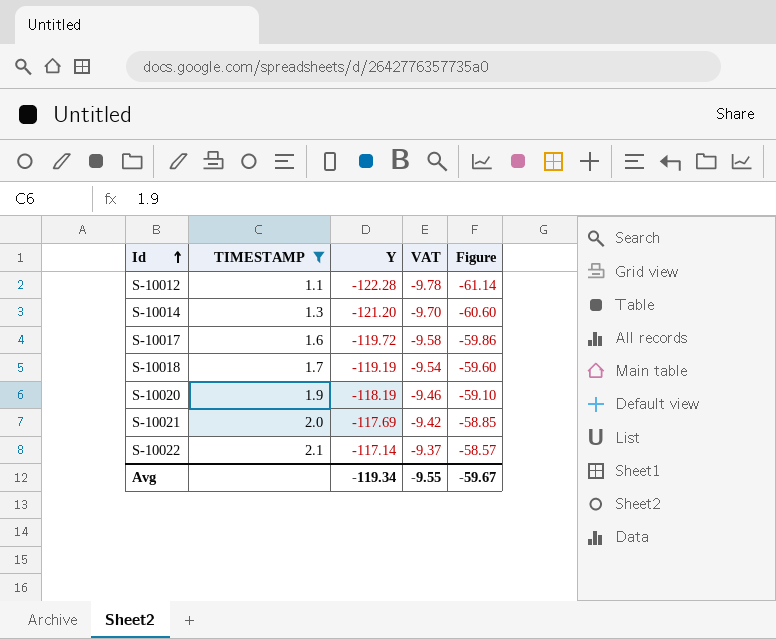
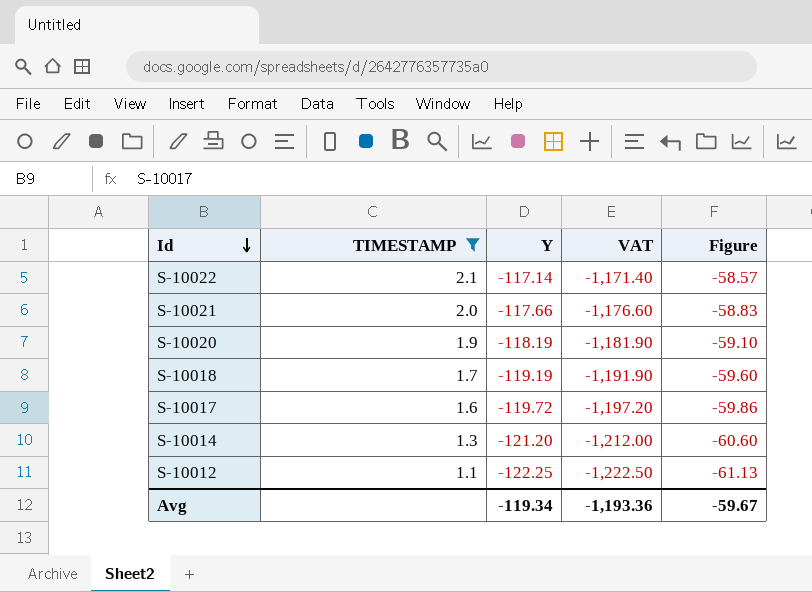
row order: Id ascending -> Id descending
column VAT | formula: [Y] * 0.08 -> [Y] * 10
S-10021 | Y: -117.69 -> -117.66
S-10021 | Figure: -58.85 -> -58.83
S-10012 | Y: -122.28 -> -122.25
S-10012 | Figure: -61.14 -> -61.13
Avg | VAT: -9.55 -> -1,193.36

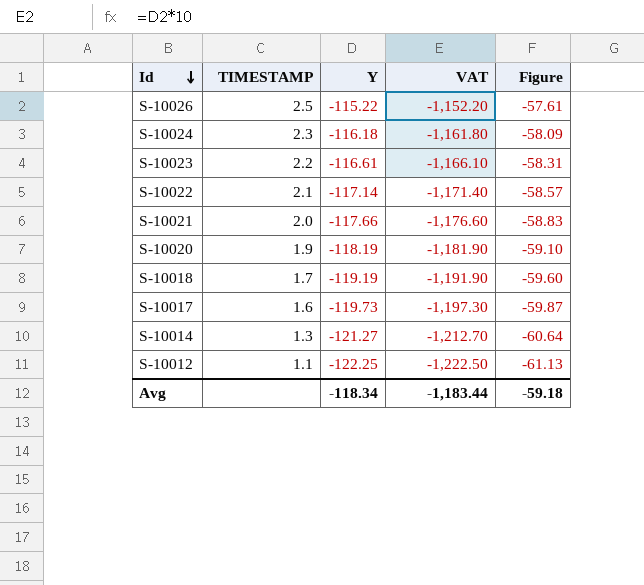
filter: TIMESTAMP <= 2.1 -> none
S-10017 | Y: -119.72 -> -119.73
S-10017 | VAT: -1,197.20 -> -1,197.30
S-10017 | Figure: -59.86 -> -59.87
S-10014 | Y: -121.20 -> -121.27
S-10014 | VAT: -1,212.00 -> -1,212.70
S-10014 | Figure: -60.60 -> -60.64
Avg | Y: -119.34 -> -118.34
Avg | VAT: -1,193.36 -> -1,183.44
Avg | Figure: -59.67 -> -59.18

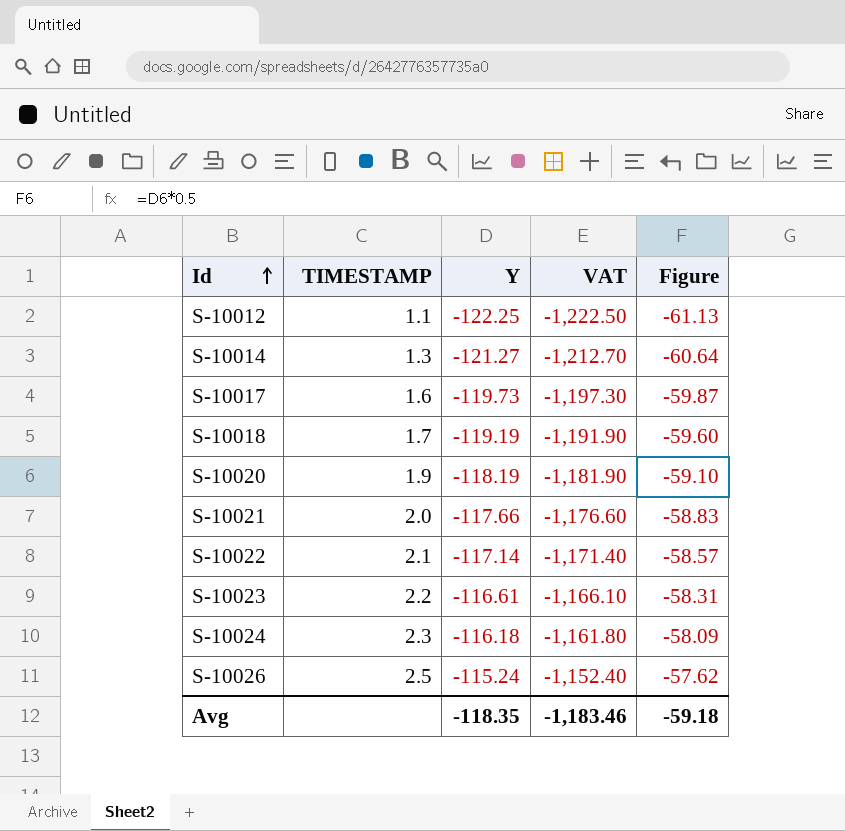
row order: Id descending -> Id ascending
S-10026 | Y: -115.22 -> -115.24
S-10026 | VAT: -1,152.20 -> -1,152.40
S-10026 | Figure: -57.61 -> -57.62
Avg | Y: -118.34 -> -118.35
Avg | VAT: -1,183.44 -> -1,183.46

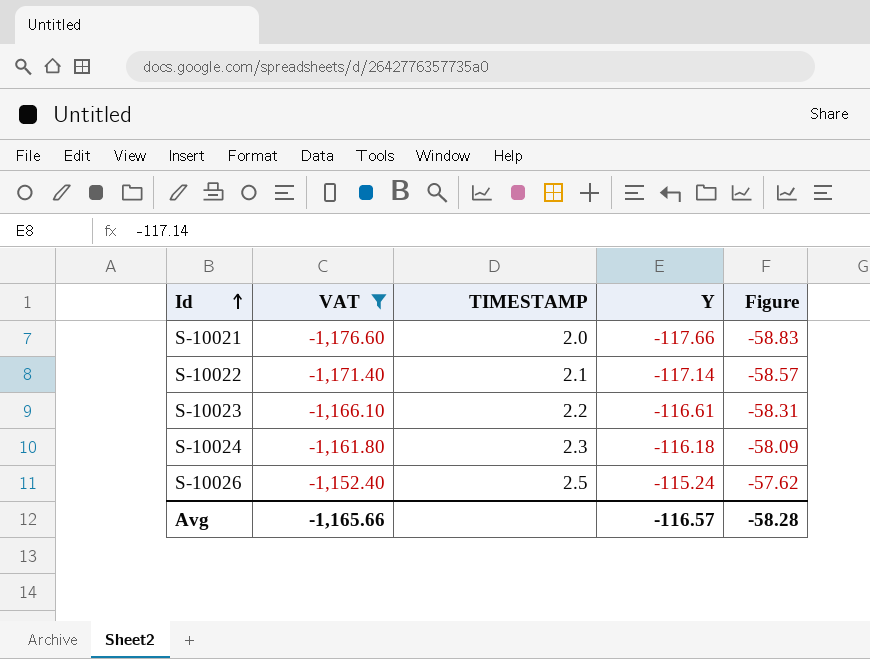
filter: none -> VAT >= -1,176.60
column VAT | position: 4 -> 2
Avg | VAT: -1,183.46 -> -1,165.66
Avg | Y: -118.35 -> -116.57
Avg | Figure: -59.18 -> -58.28

